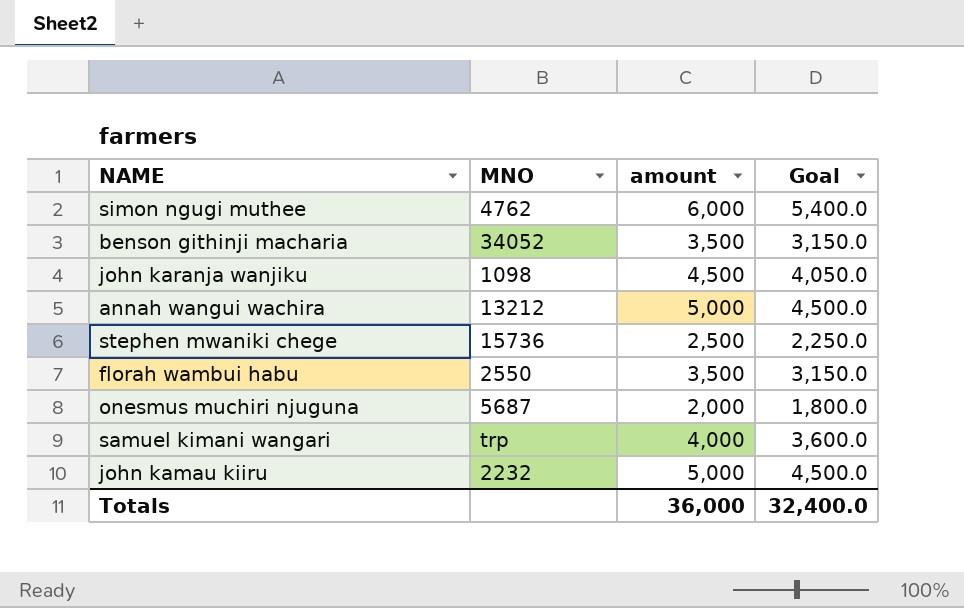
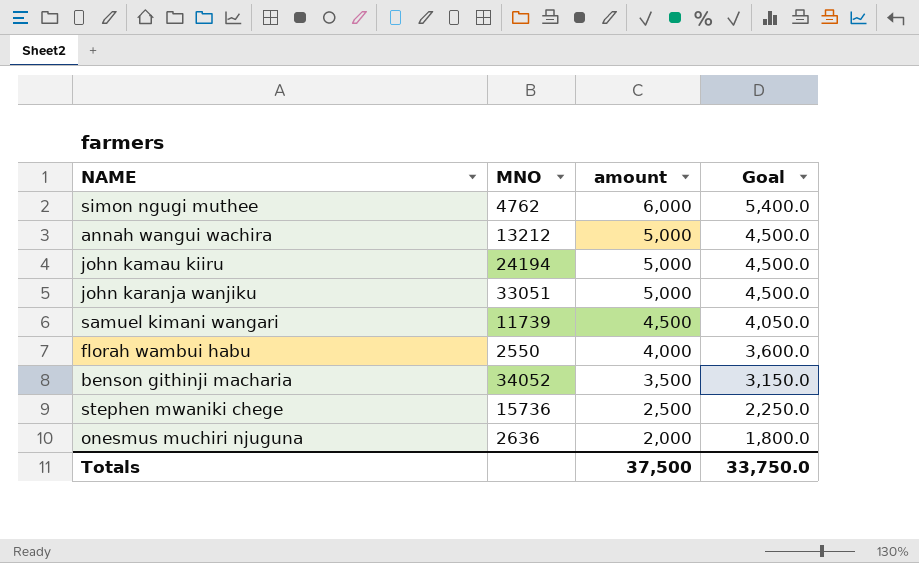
row order: none -> amount descending
john kamau kiiru | MNO: 2232 -> 24194
john karanja wanjiku | MNO: 1098 -> 33051
john karanja wanjiku | amount: 4,500 -> 5,000
john karanja wanjiku | Goal: 4,050.0 -> 4,500.0
samuel kimani wangari | MNO: trp -> 11739
samuel kimani wangari | amount: 4,000 -> 4,500
samuel kimani wangari | Goal: 3,600.0 -> 4,050.0
florah wambui habu | amount: 3,500 -> 4,000
florah wambui habu | Goal: 3,150.0 -> 3,600.0
onesmus muchiri njuguna | MNO: 5687 -> 2636
Totals | amount: 36,000 -> 37,500
Totals | Goal: 32,400.0 -> 33,750.0

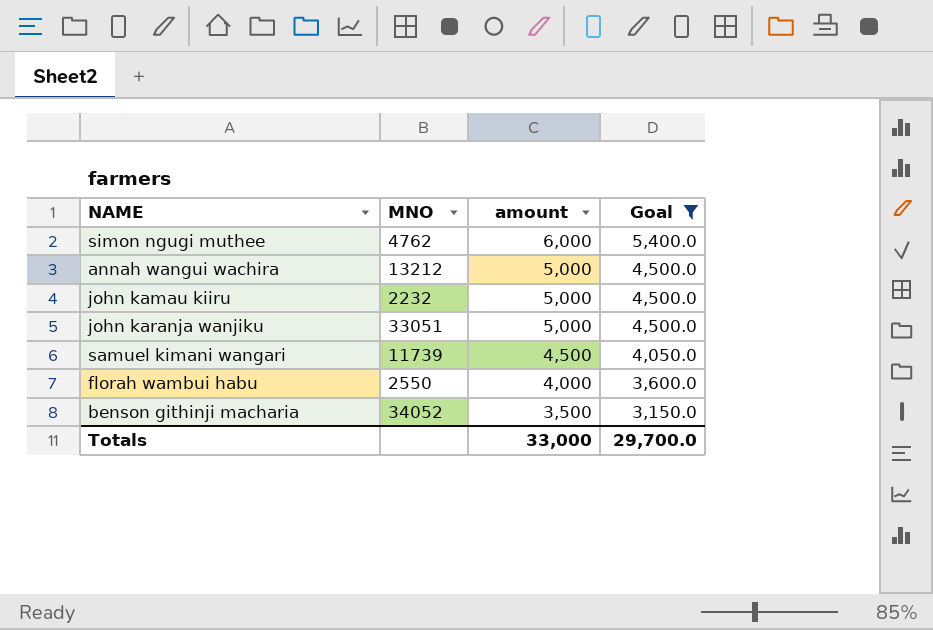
filter: none -> Goal >= 3,150.0
john kamau kiiru | MNO: 24194 -> 2232
Totals | amount: 37,500 -> 33,000
Totals | Goal: 33,750.0 -> 29,700.0

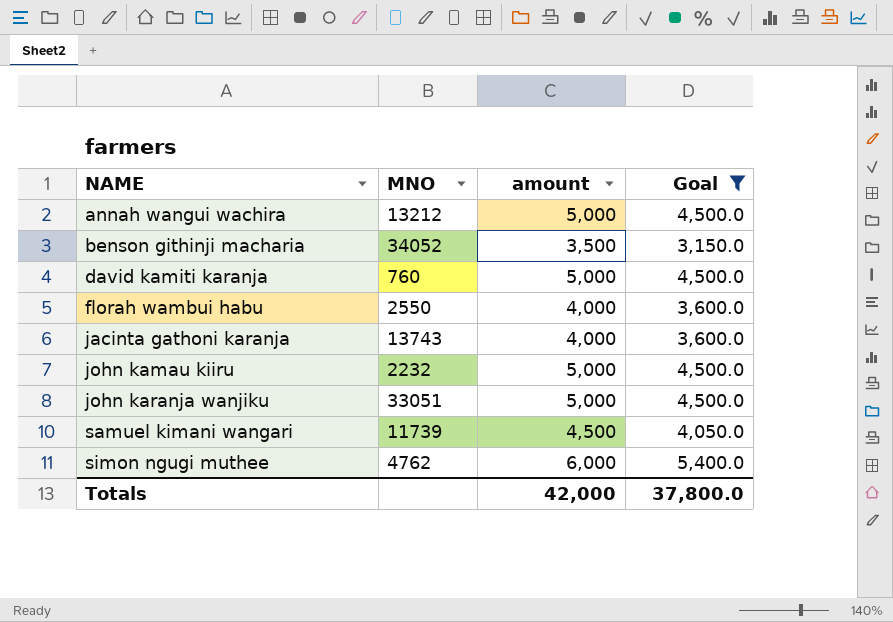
row order: amount descending -> NAME ascending
row david kamiti karanja: none -> 760 | 5,000 | 4,500.0
row jacinta gathoni karanja: none -> 13743 | 4,000 | 3,600.0
Totals | amount: 33,000 -> 42,000
Totals | Goal: 29,700.0 -> 37,800.0

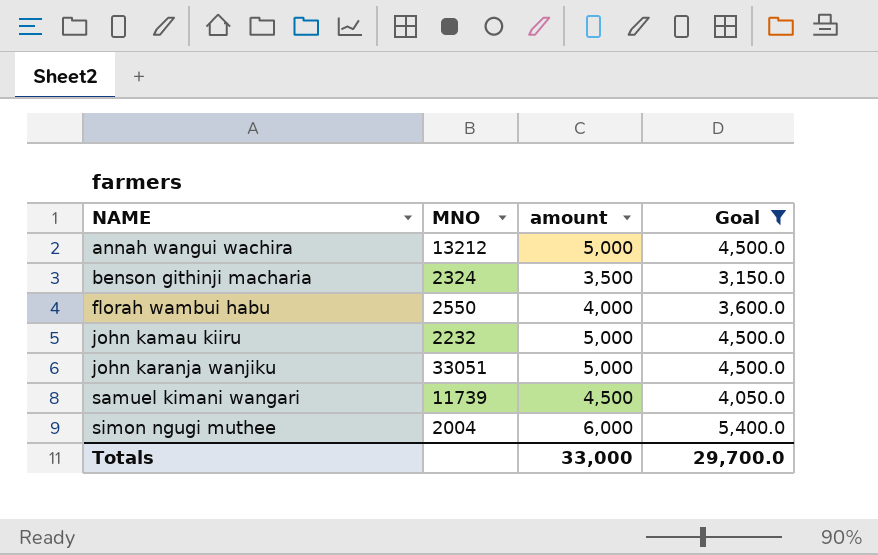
row david kamiti karanja: 760 | 5,000 | 4,500.0 -> none
row jacinta gathoni karanja: 13743 | 4,000 | 3,600.0 -> none
benson githinji macharia | MNO: 34052 -> 2324
simon ngugi muthee | MNO: 4762 -> 2004
Totals | amount: 42,000 -> 33,000
Totals | Goal: 37,800.0 -> 29,700.0

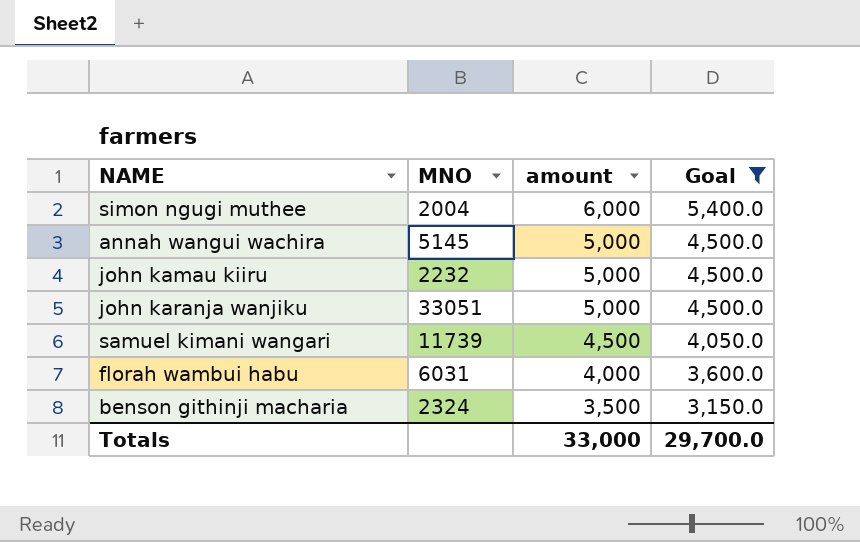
row order: NAME ascending -> amount descending
annah wangui wachira | MNO: 13212 -> 5145
florah wambui habu | MNO: 2550 -> 6031

